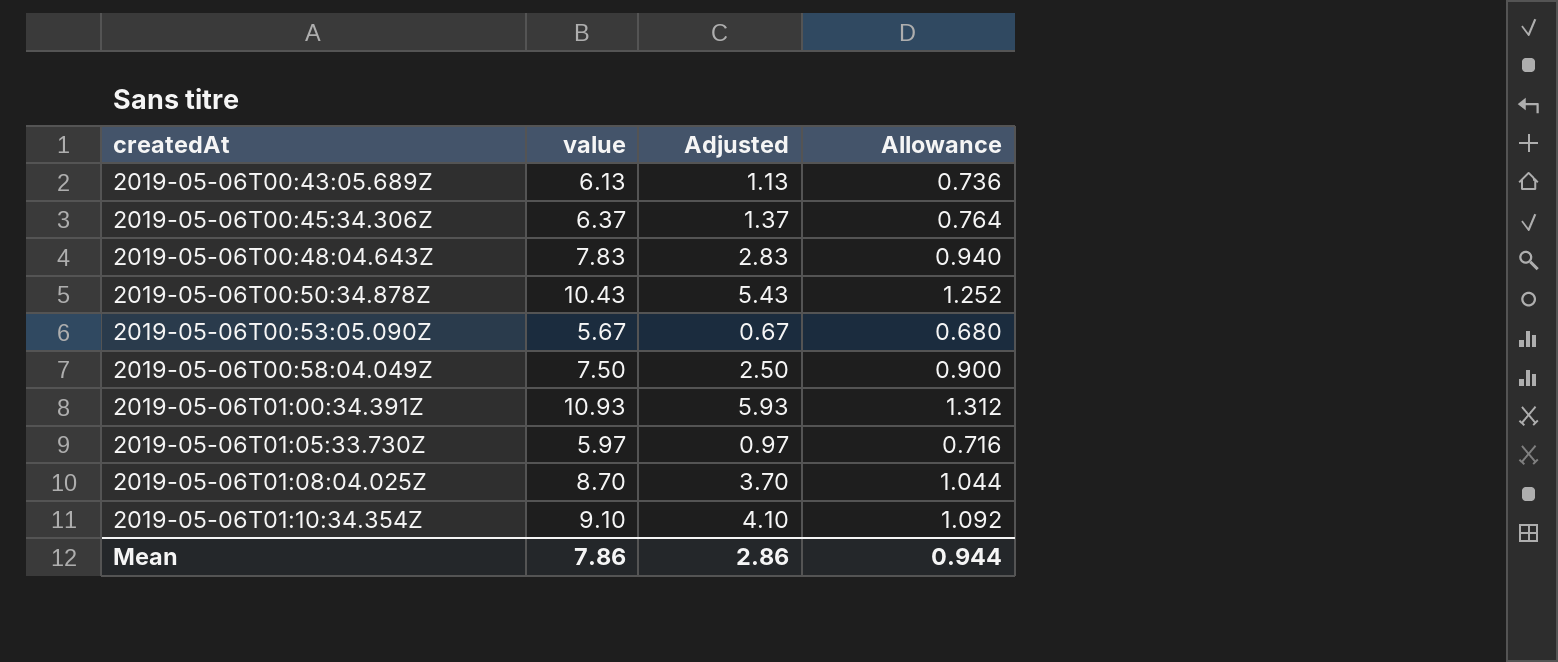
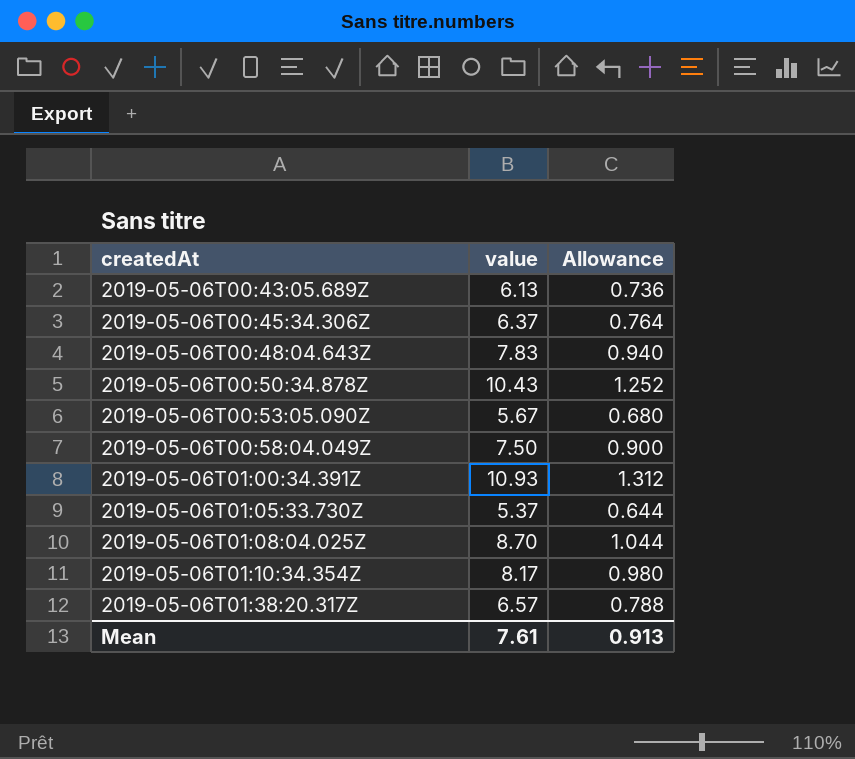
column Adjusted | formula: [value] - 5 -> none
2019-05-06T01:05:33.730Z | value: 5.97 -> 5.37
2019-05-06T01:05:33.730Z | Allowance: 0.716 -> 0.644
2019-05-06T01:10:34.354Z | value: 9.10 -> 8.17
2019-05-06T01:10:34.354Z | Allowance: 1.092 -> 0.980
row 2019-05-06T01:38:20.317Z: none -> 6.57 | 0.788
Mean | value: 7.86 -> 7.61
Mean | Allowance: 0.944 -> 0.913

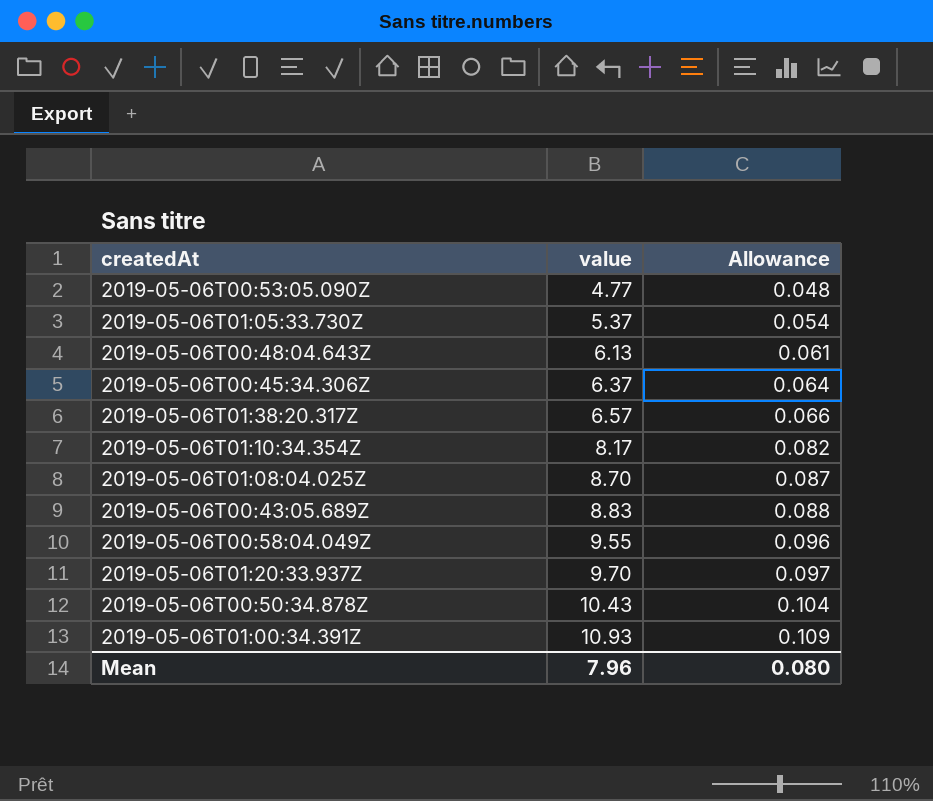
row order: createdAt ascending -> value ascending
column Allowance | formula: [value] * 0.12 -> [value] * 0.01
2019-05-06T00:53:05.090Z | value: 5.67 -> 4.77
2019-05-06T00:48:04.643Z | value: 7.83 -> 6.13
2019-05-06T00:43:05.689Z | value: 6.13 -> 8.83
2019-05-06T00:58:04.049Z | value: 7.50 -> 9.55
row 2019-05-06T01:20:33.937Z: none -> 9.70 | 0.097
Mean | value: 7.61 -> 7.96
Mean | Allowance: 0.913 -> 0.080

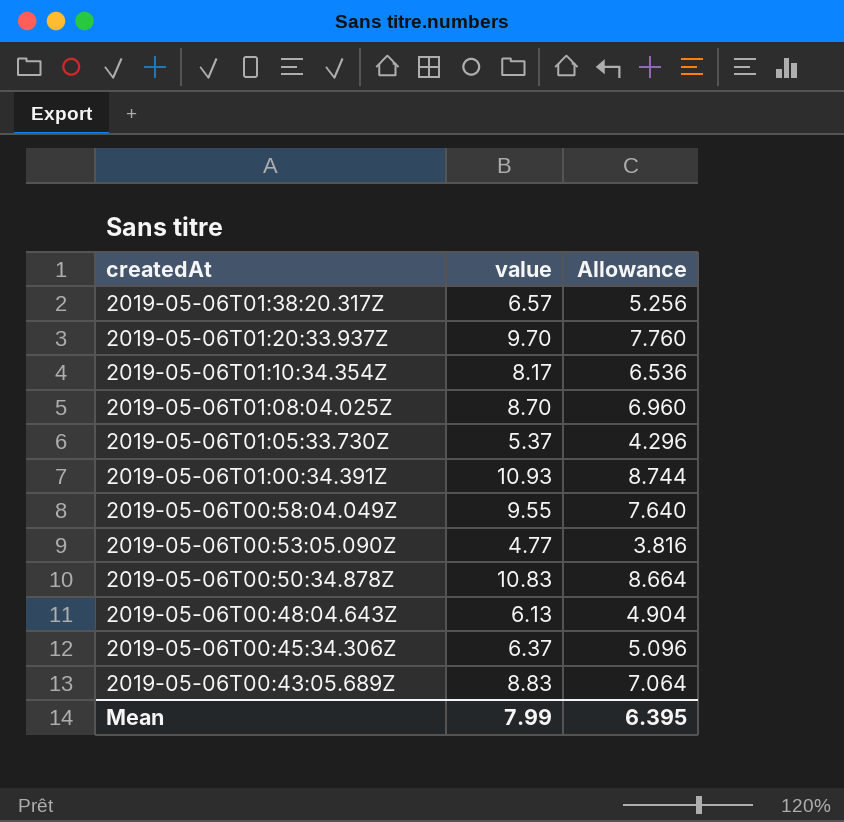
row order: value ascending -> createdAt descending
column Allowance | formula: [value] * 0.01 -> [value] * 0.8
2019-05-06T00:50:34.878Z | value: 10.43 -> 10.83
Mean | value: 7.96 -> 7.99
Mean | Allowance: 0.080 -> 6.395

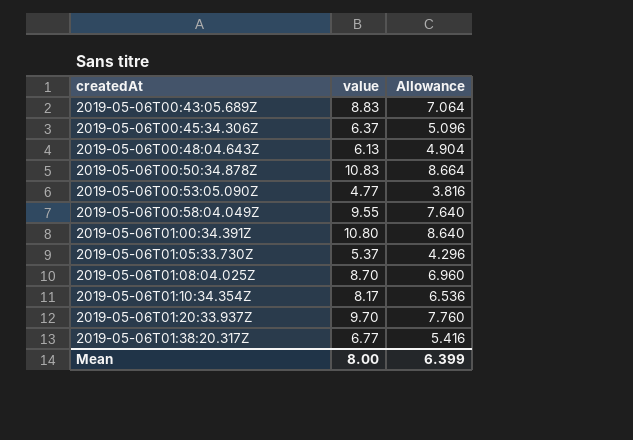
row order: createdAt descending -> createdAt ascending
2019-05-06T01:00:34.391Z | value: 10.93 -> 10.80
2019-05-06T01:00:34.391Z | Allowance: 8.744 -> 8.640
2019-05-06T01:38:20.317Z | value: 6.57 -> 6.77
2019-05-06T01:38:20.317Z | Allowance: 5.256 -> 5.416
Mean | value: 7.99 -> 8.00
Mean | Allowance: 6.395 -> 6.399

